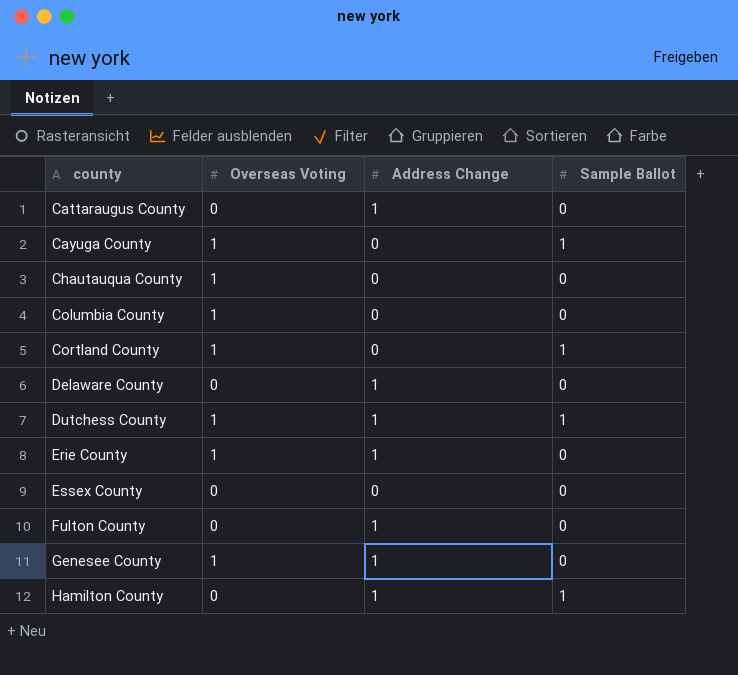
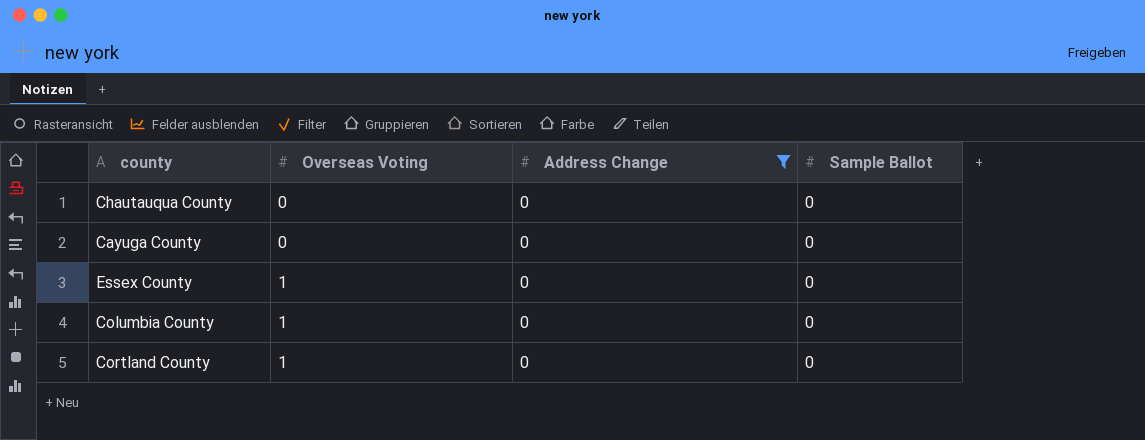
filter: none -> Address Change = 0
row order: county ascending -> Overseas Voting ascending
Chautauqua County | Overseas Voting: 1 -> 0
Cayuga County | Overseas Voting: 1 -> 0
Cayuga County | Sample Ballot: 1 -> 0
Essex County | Overseas Voting: 0 -> 1
Cortland County | Sample Ballot: 1 -> 0

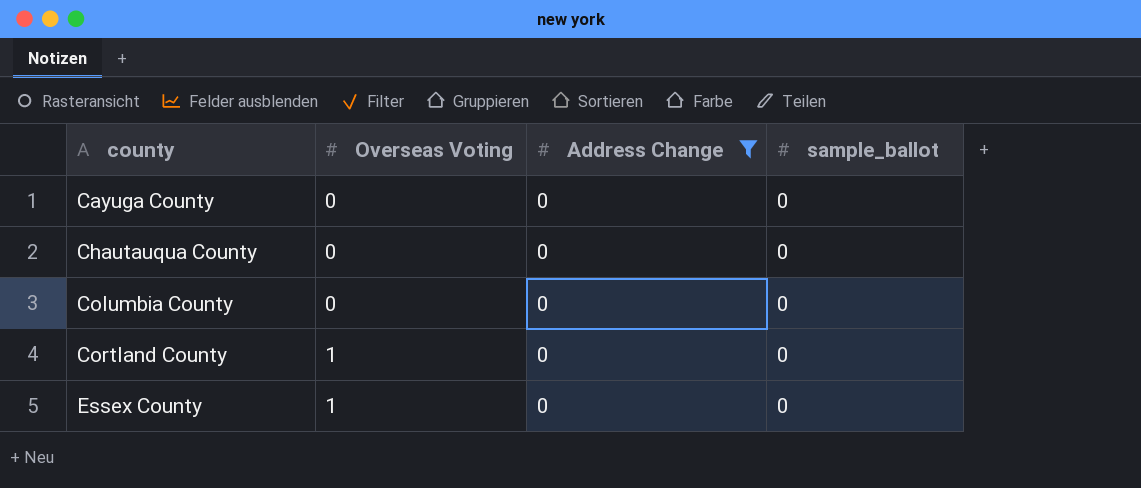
row order: Overseas Voting ascending -> county ascending
column name: Sample Ballot -> sample_ballot
Columbia County | Overseas Voting: 1 -> 0

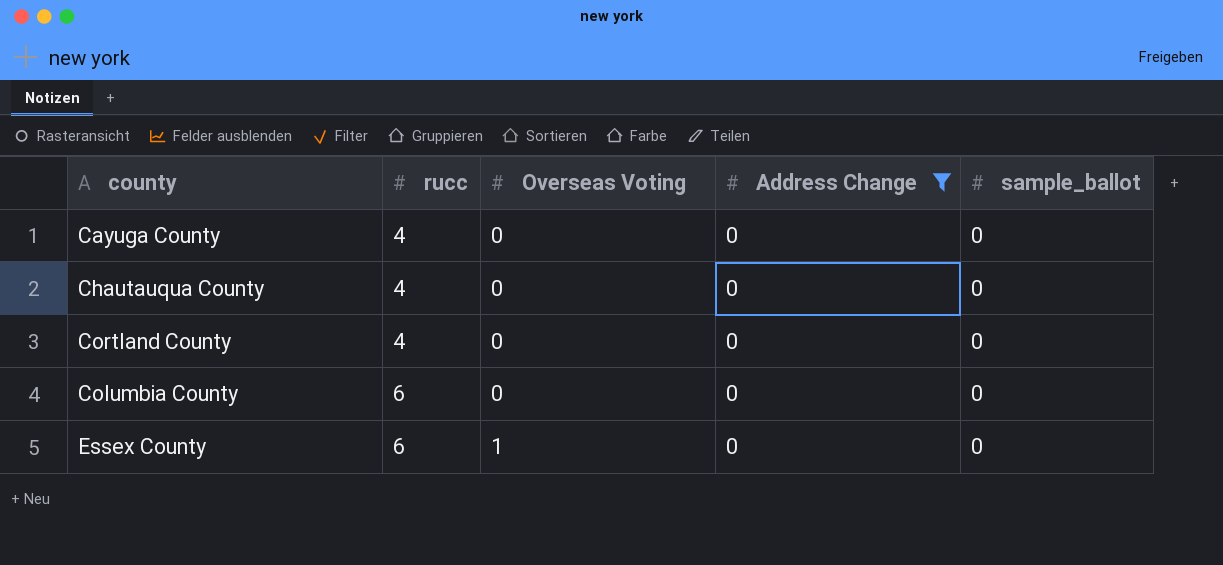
row order: county ascending -> rucc ascending
column rucc | position: none -> 2
Cortland County | Overseas Voting: 1 -> 0

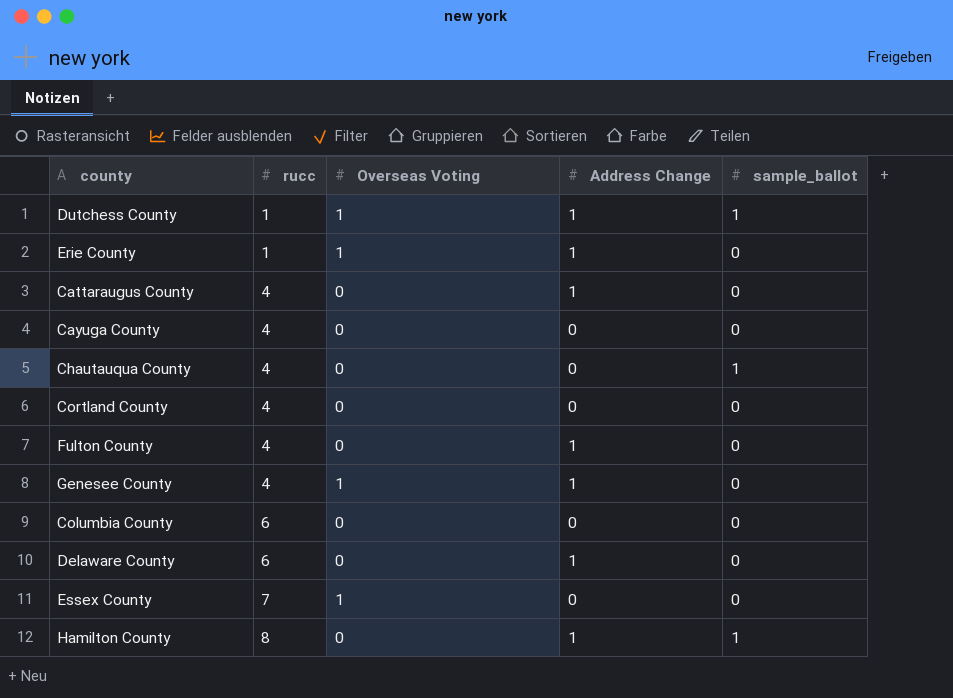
filter: Address Change = 0 -> none
Chautauqua County | sample_ballot: 0 -> 1
Essex County | rucc: 6 -> 7

